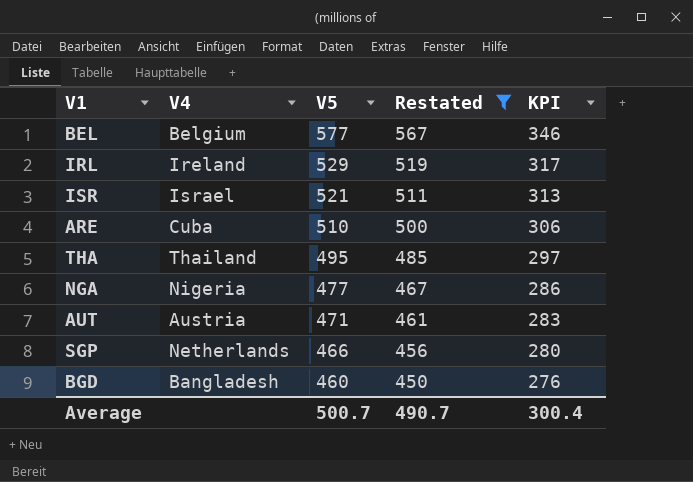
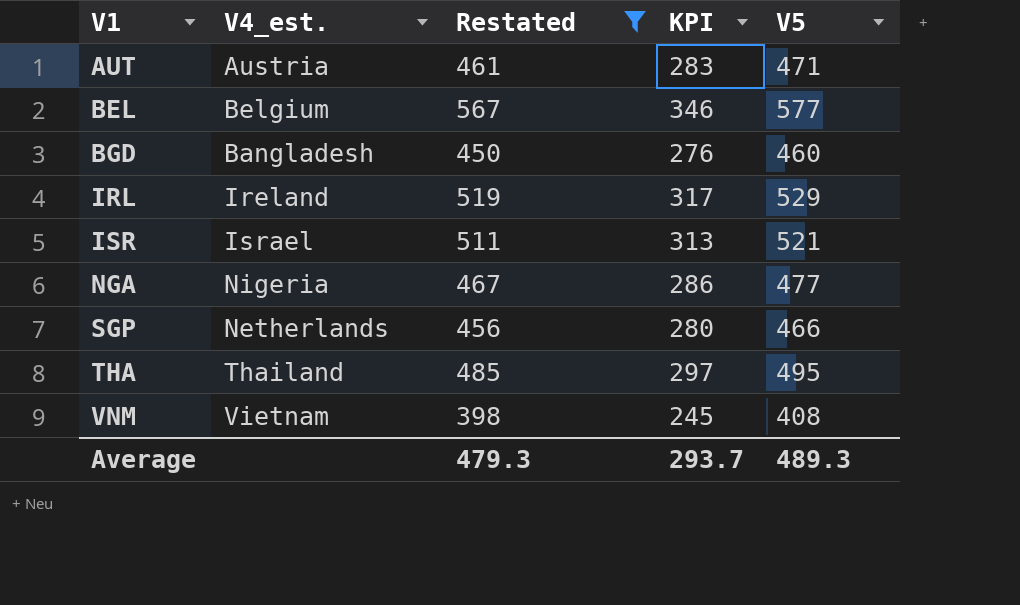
row order: V5 descending -> V1 ascending
column name: V4 -> V4_est.
column V5 | position: 3 -> 5
row ARE: Cuba | 510 | 500 | 306 -> none
row VNM: none -> Vietnam | 398 | 245 | 408
Average | Restated: 490.7 -> 479.3
Average | KPI: 300.4 -> 293.7
Average | V5: 500.7 -> 489.3

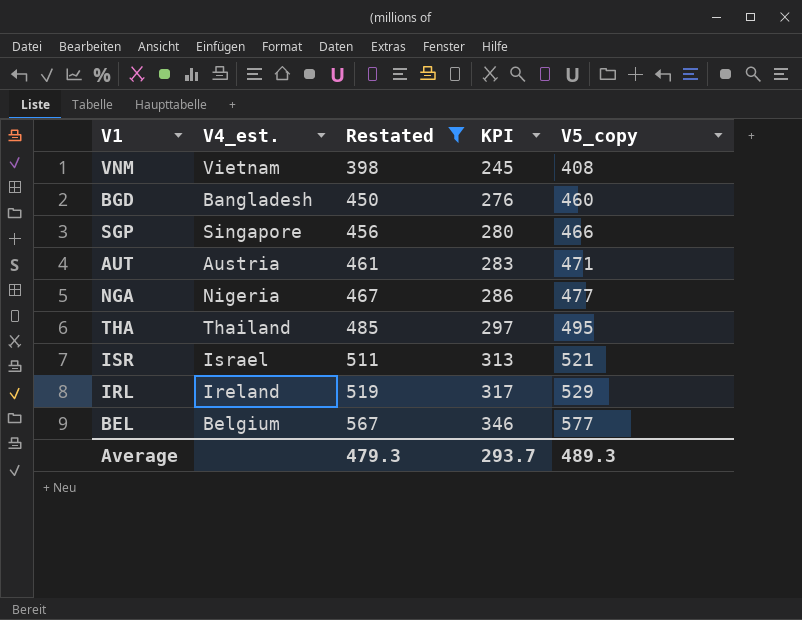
row order: V1 ascending -> Restated ascending
column name: V5 -> V5_copy
SGP | V4_est.: Netherlands -> Singapore

